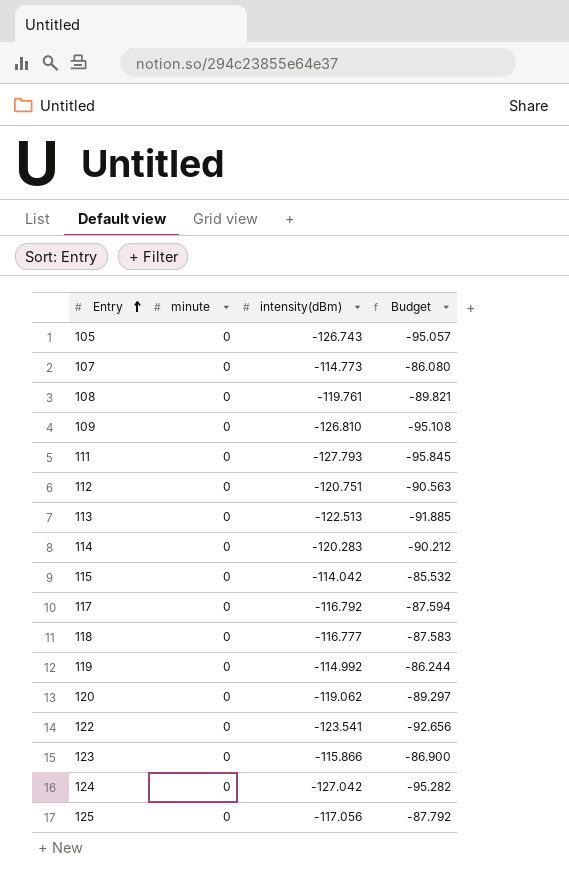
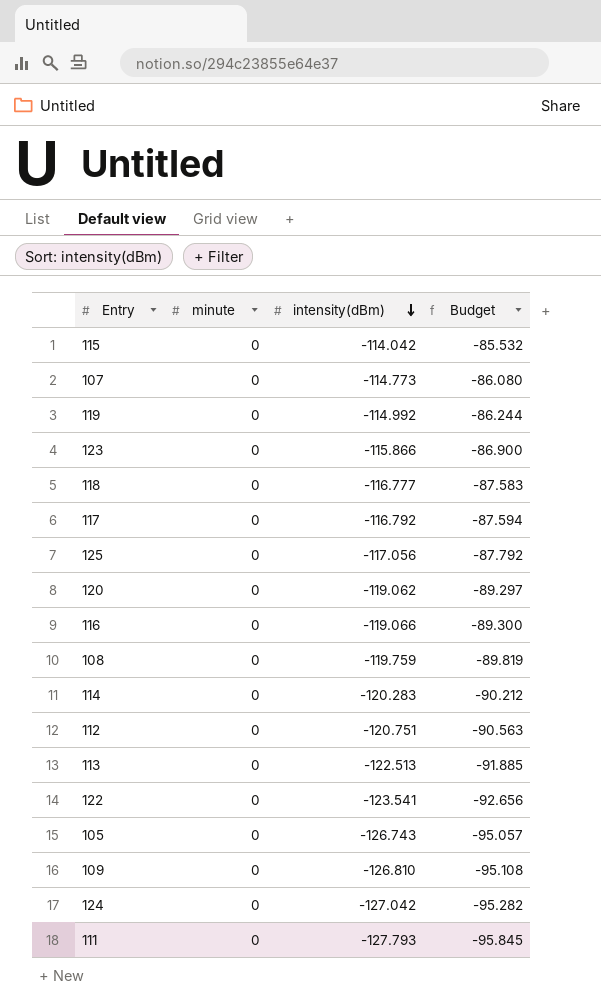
row order: Entry ascending -> intensity(dBm) descending
row 116: none -> 0 | -119.066 | -89.300
108 | intensity(dBm): -119.761 -> -119.759
108 | Budget: -89.821 -> -89.819

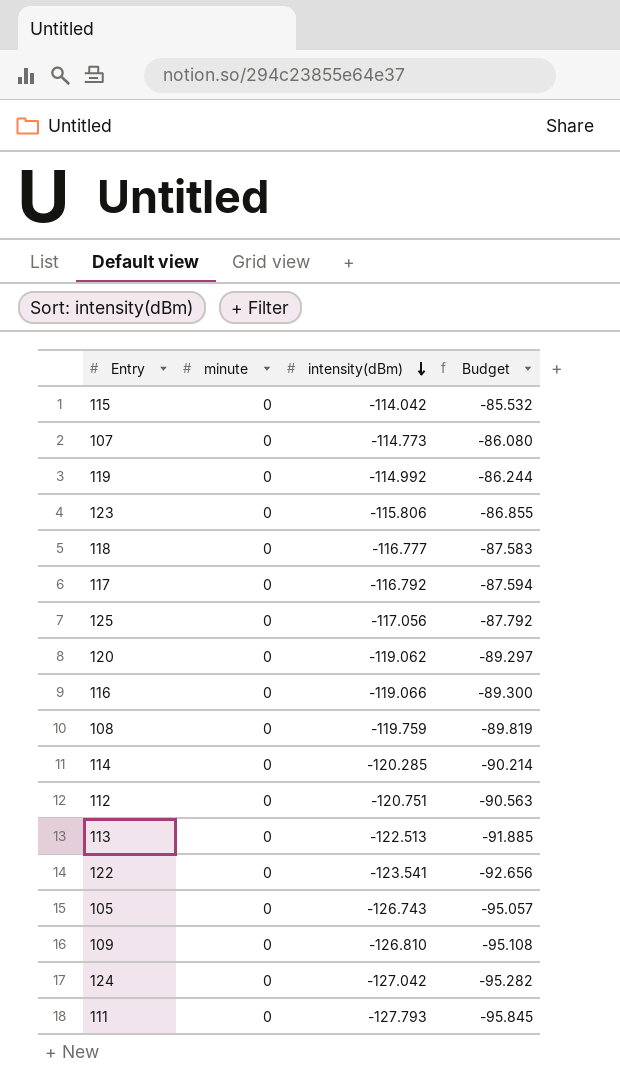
123 | intensity(dBm): -115.866 -> -115.806
123 | Budget: -86.900 -> -86.855
114 | intensity(dBm): -120.283 -> -120.285
114 | Budget: -90.212 -> -90.214

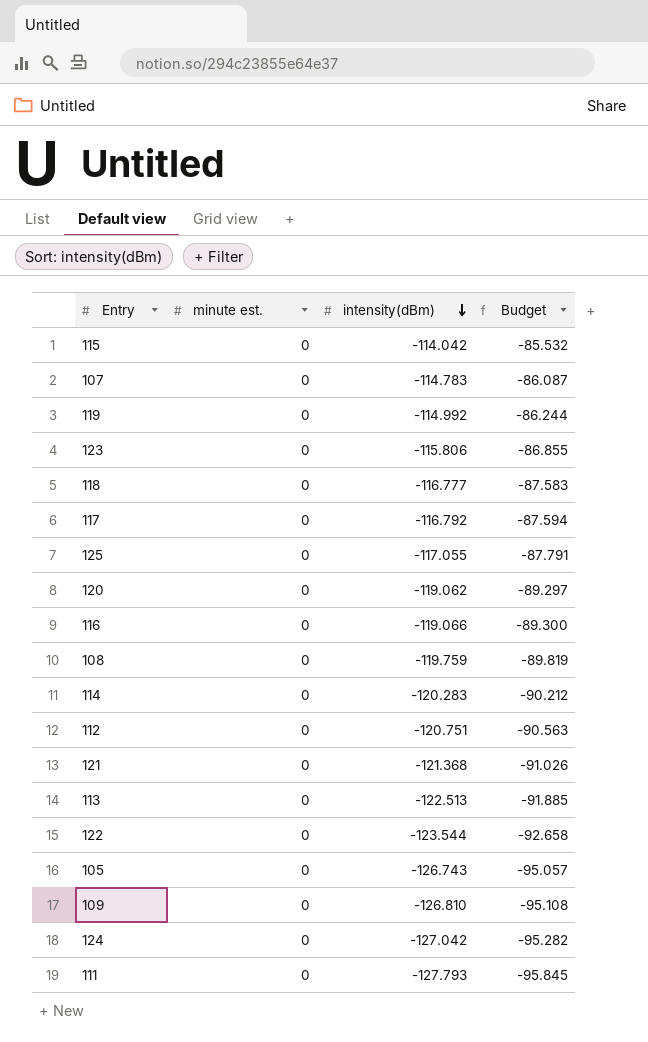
column name: minute -> minute est.
107 | intensity(dBm): -114.773 -> -114.783
107 | Budget: -86.080 -> -86.087
125 | intensity(dBm): -117.056 -> -117.055
125 | Budget: -87.792 -> -87.791
114 | intensity(dBm): -120.285 -> -120.283
114 | Budget: -90.214 -> -90.212
row 121: none -> 0 | -121.368 | -91.026
122 | intensity(dBm): -123.541 -> -123.544
122 | Budget: -92.656 -> -92.658

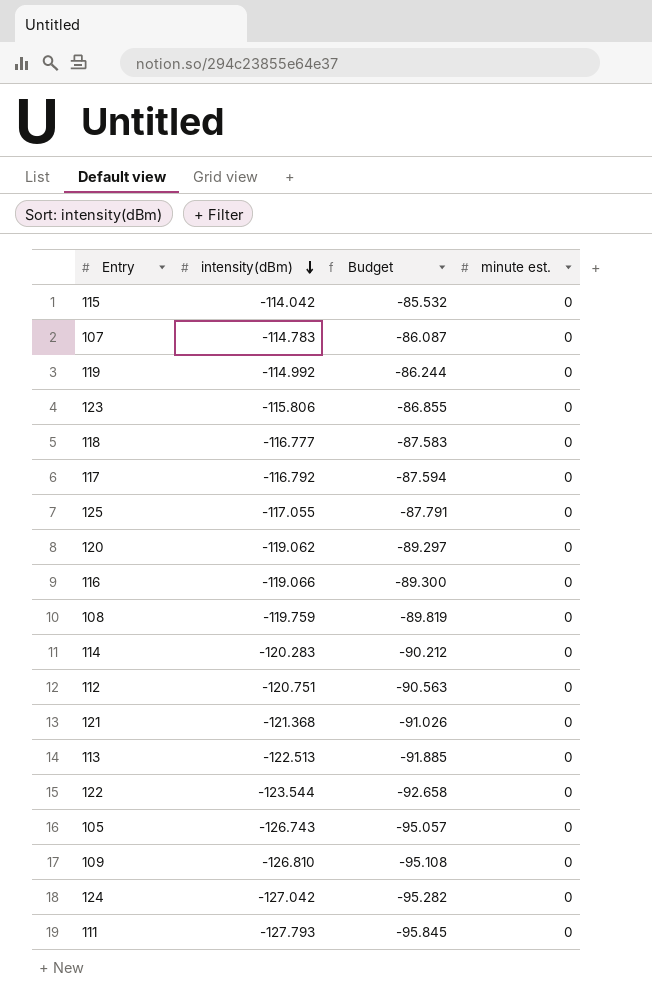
column minute est. | position: 2 -> 4

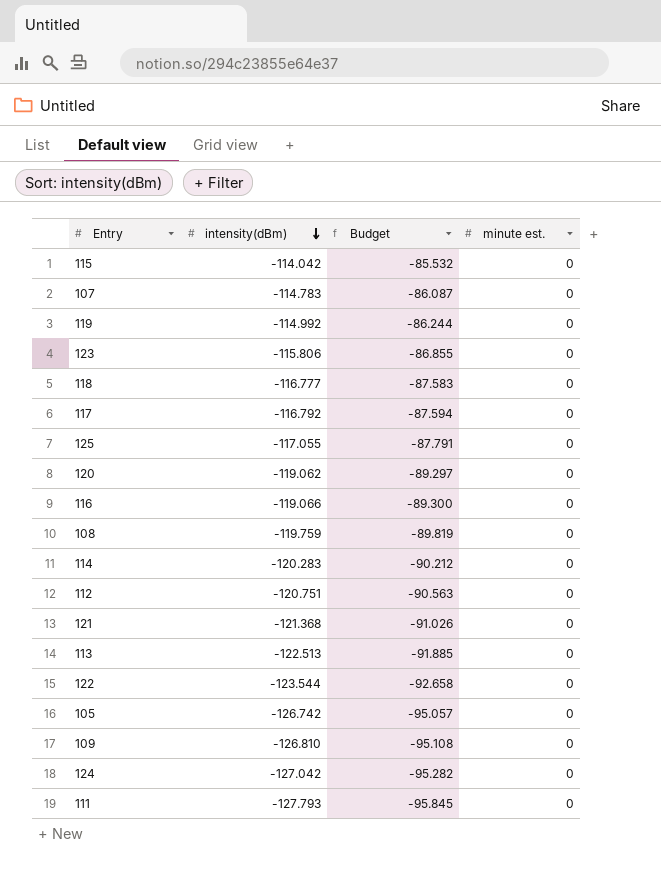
105 | intensity(dBm): -126.743 -> -126.742

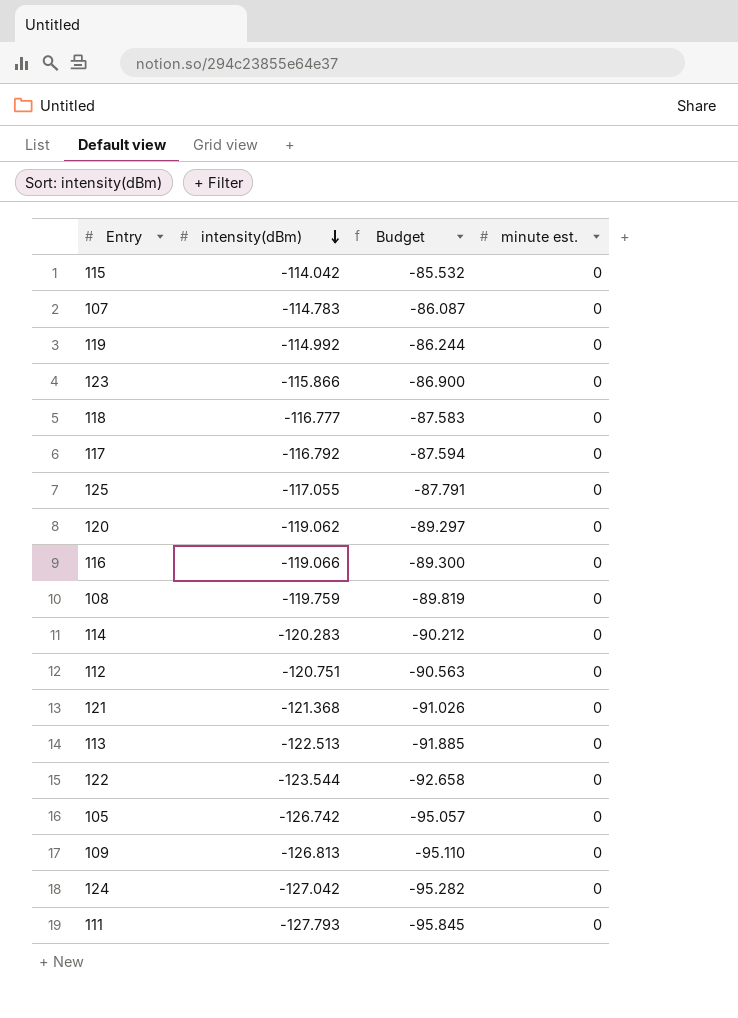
123 | intensity(dBm): -115.806 -> -115.866
123 | Budget: -86.855 -> -86.900
109 | intensity(dBm): -126.810 -> -126.813
109 | Budget: -95.108 -> -95.110

